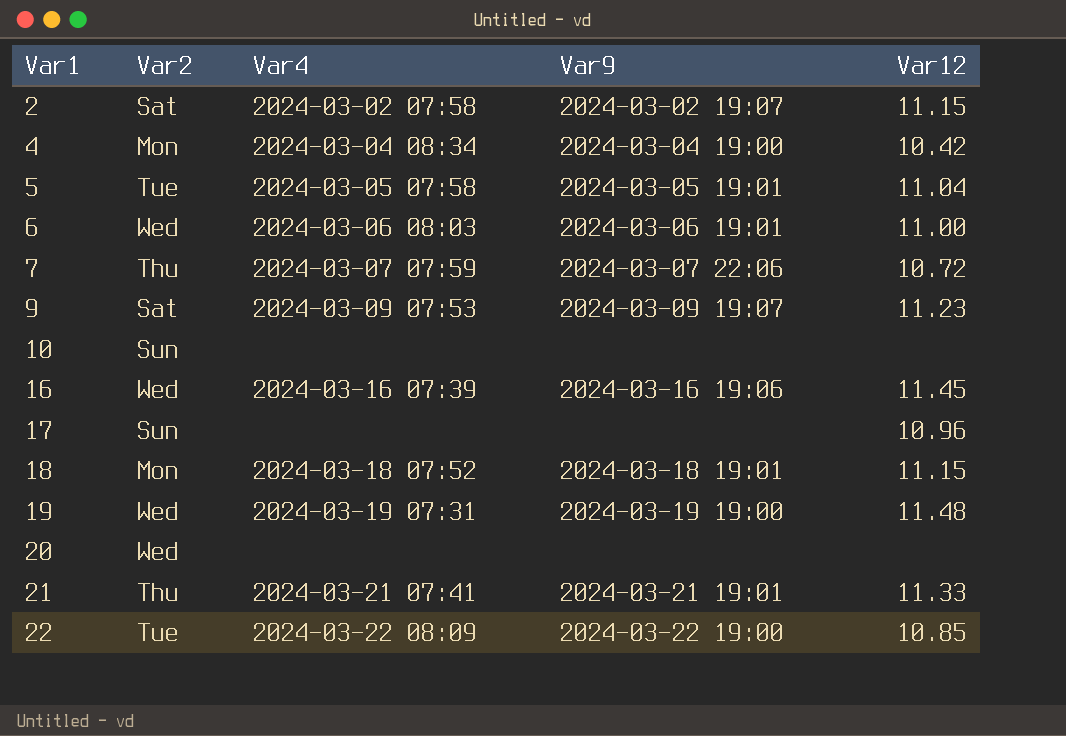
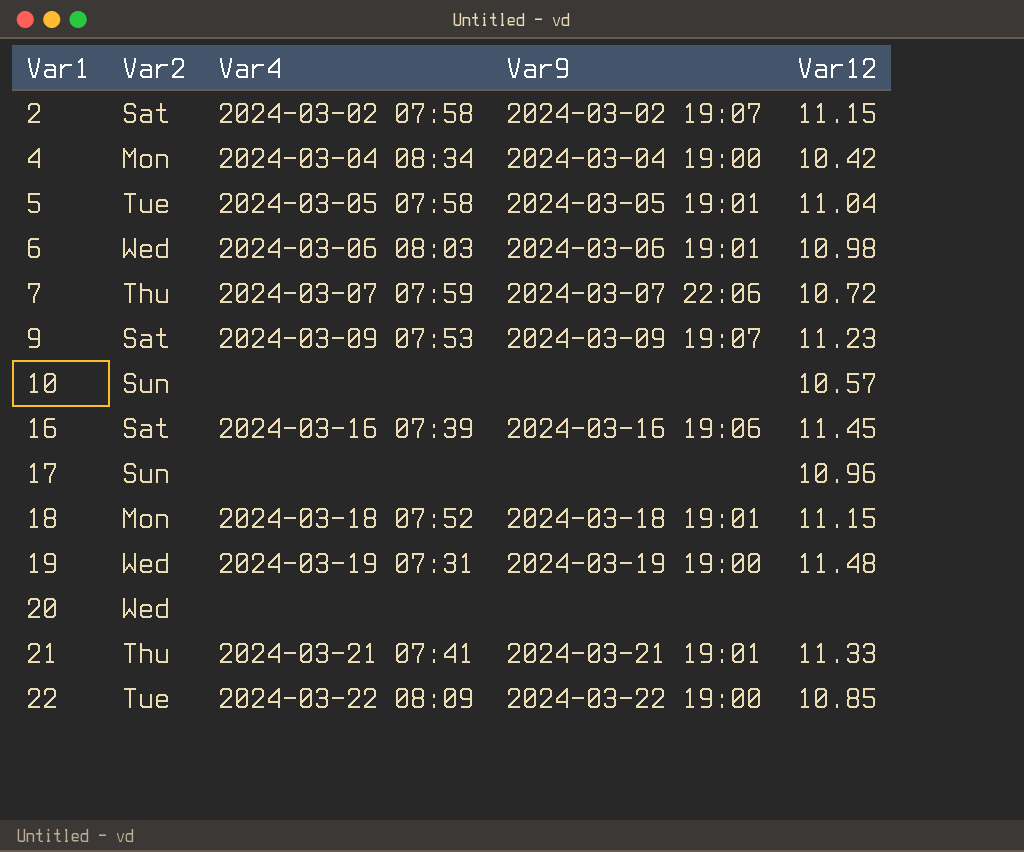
6 | Var12: 11.00 -> 10.98
10 | Var12: none -> 10.57
16 | Var2: Wed -> Sat

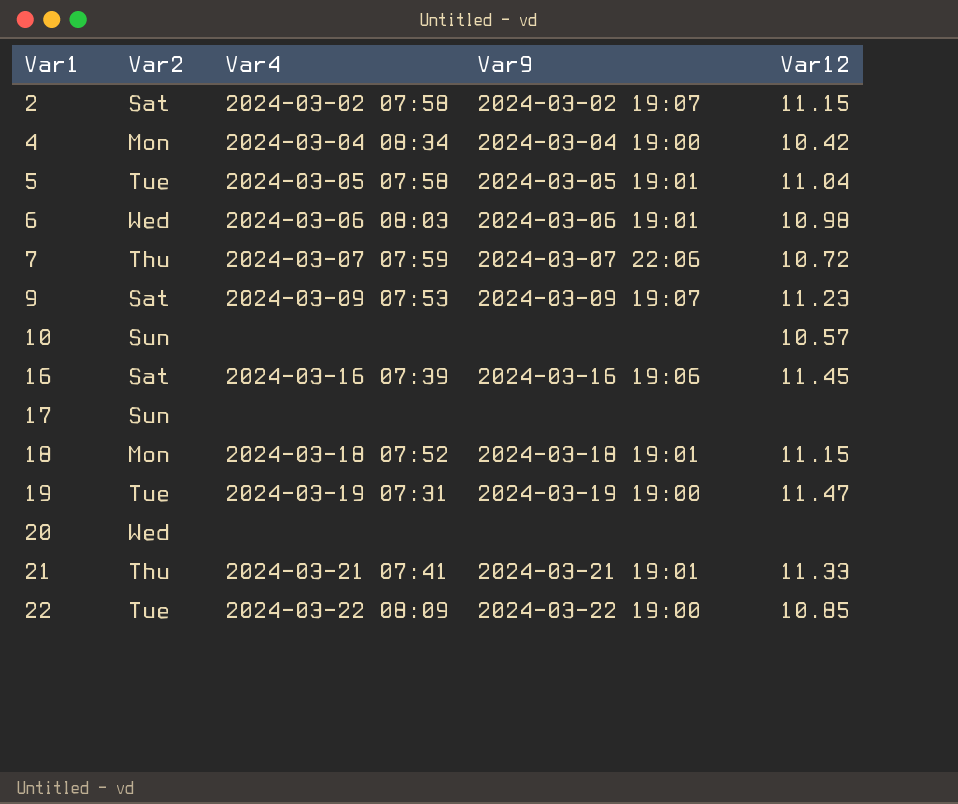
17 | Var12: 10.96 -> none
19 | Var2: Wed -> Tue
19 | Var12: 11.48 -> 11.47

